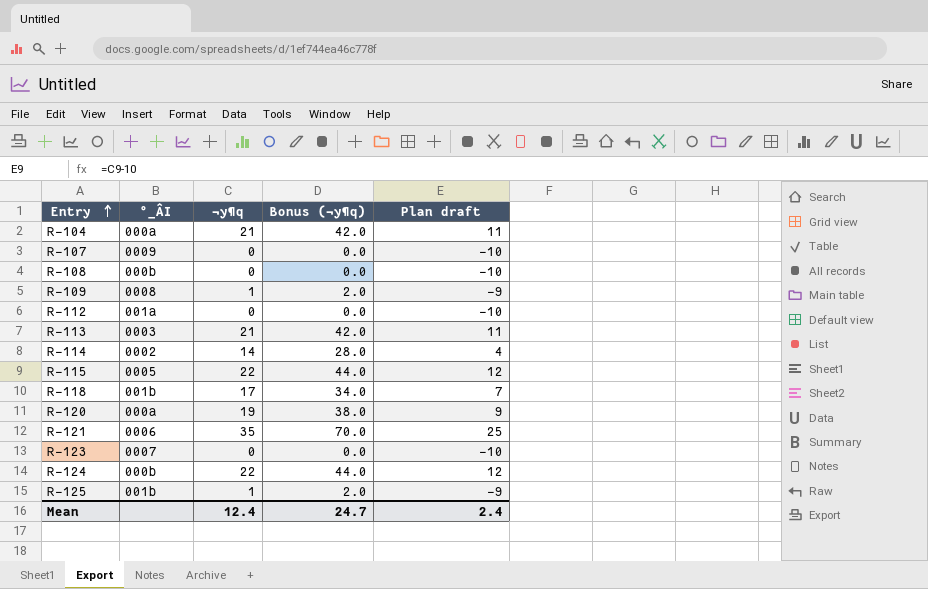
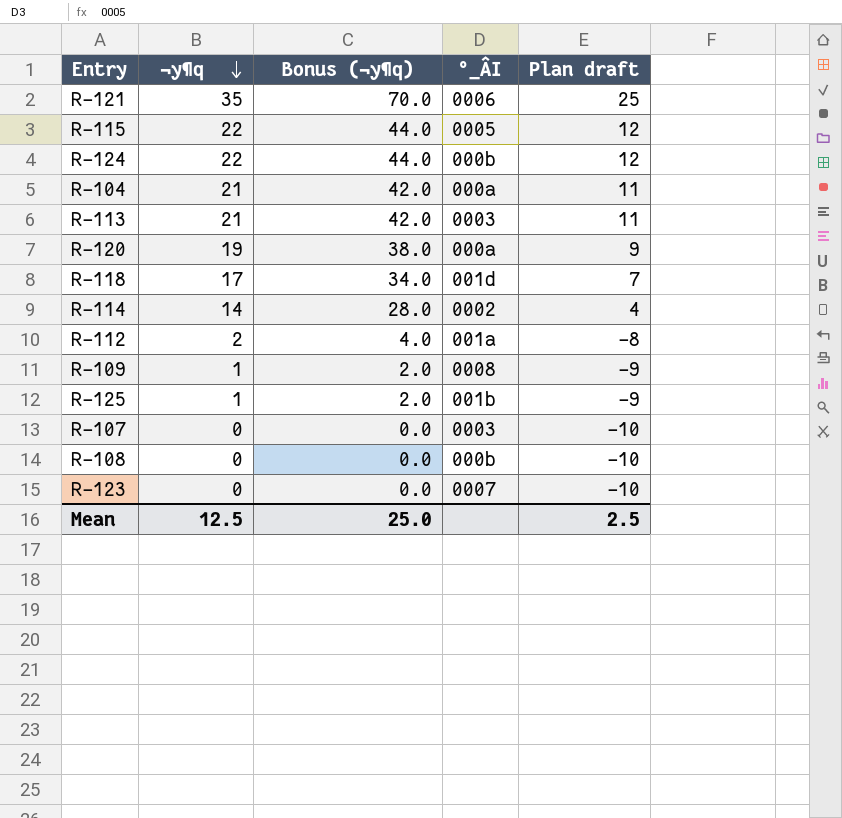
row order: Entry ascending -> ¬y¶q descending
column °_ÂI | position: 2 -> 4
R-118 | °_ÂI: 001b -> 001d
R-112 | ¬y¶q: 0 -> 2
R-112 | Bonus (¬y¶q): 0.0 -> 4.0
R-112 | Plan draft: -10 -> -8
R-107 | °_ÂI: 0009 -> 0003
Mean | ¬y¶q: 12.4 -> 12.5
Mean | Bonus (¬y¶q): 24.7 -> 25.0
Mean | Plan draft: 2.4 -> 2.5

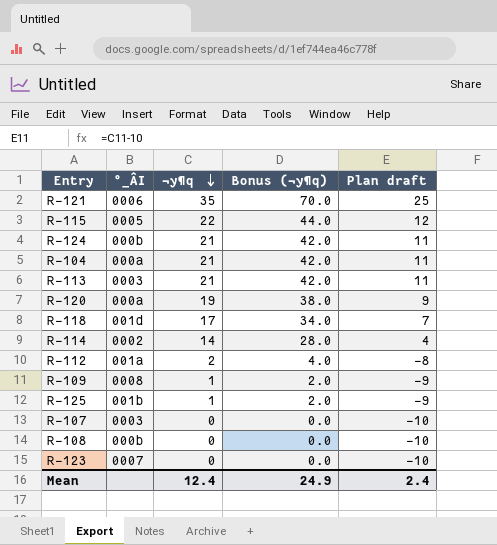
column °_ÂI | position: 4 -> 2
R-124 | ¬y¶q: 22 -> 21
R-124 | Bonus (¬y¶q): 44.0 -> 42.0
R-124 | Plan draft: 12 -> 11
Mean | ¬y¶q: 12.5 -> 12.4
Mean | Bonus (¬y¶q): 25.0 -> 24.9
Mean | Plan draft: 2.5 -> 2.4

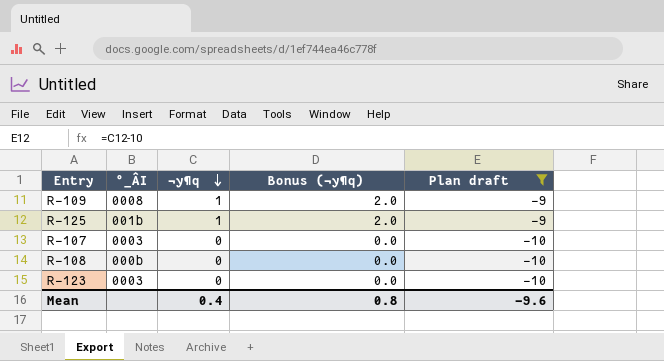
filter: none -> Plan draft <= -9
R-123 | °_ÂI: 0007 -> 0003
Mean | ¬y¶q: 12.4 -> 0.4
Mean | Bonus (¬y¶q): 24.9 -> 0.8
Mean | Plan draft: 2.4 -> -9.6

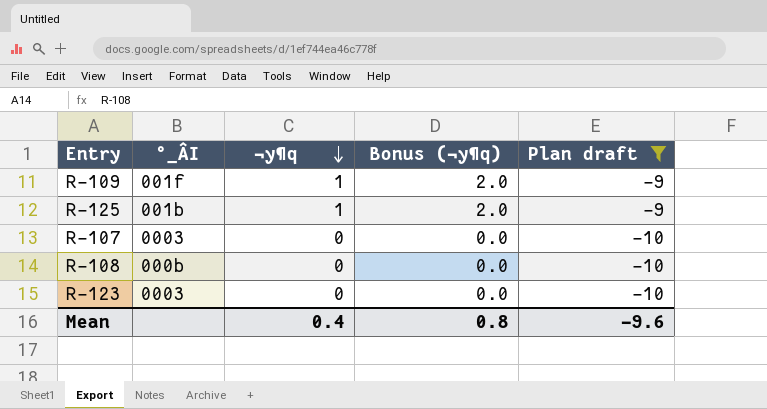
R-109 | °_ÂI: 0008 -> 001f

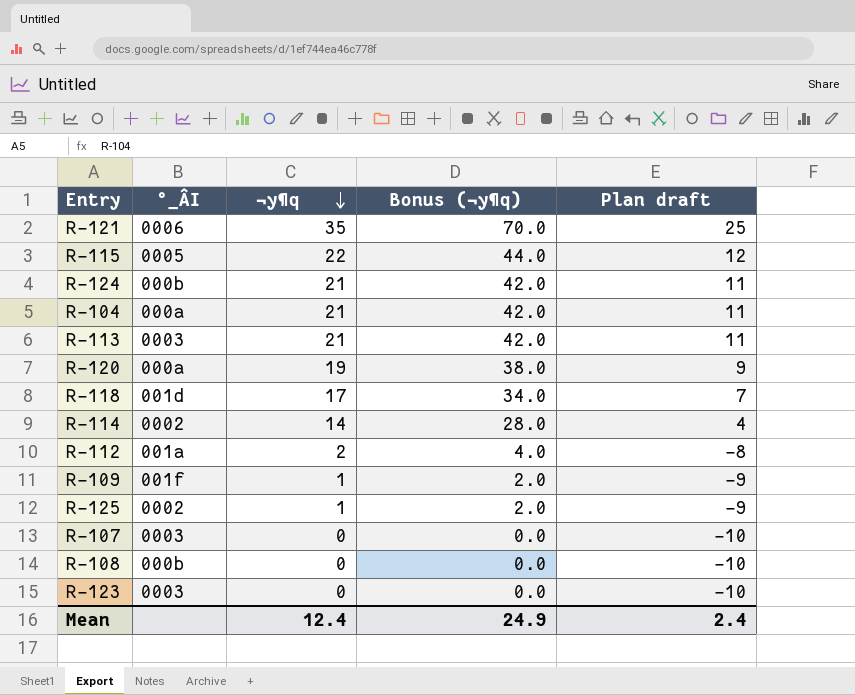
filter: Plan draft <= -9 -> none
R-125 | °_ÂI: 001b -> 0002
Mean | ¬y¶q: 0.4 -> 12.4
Mean | Bonus (¬y¶q): 0.8 -> 24.9
Mean | Plan draft: -9.6 -> 2.4

